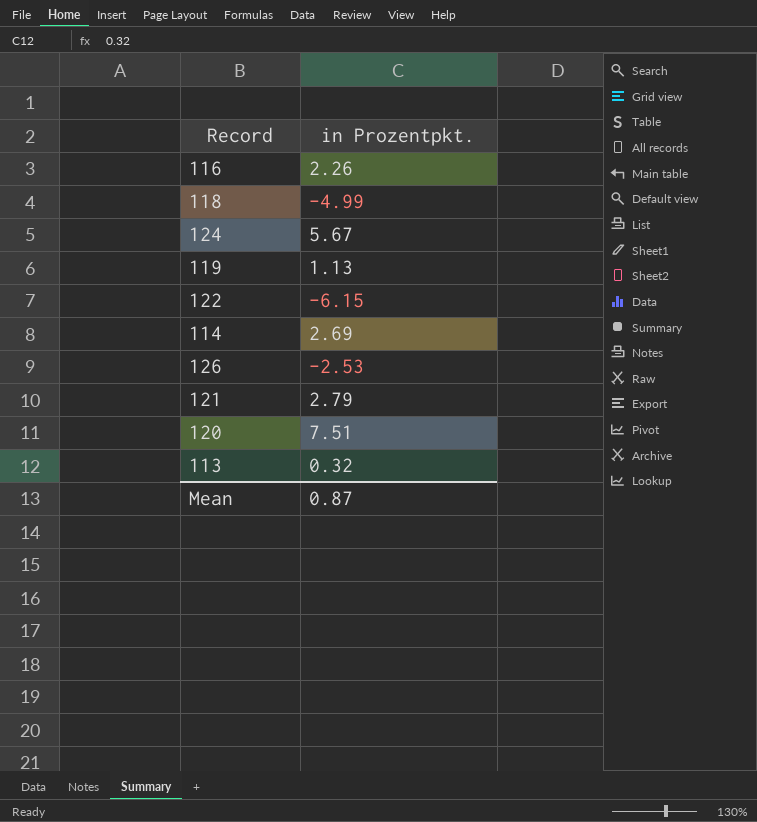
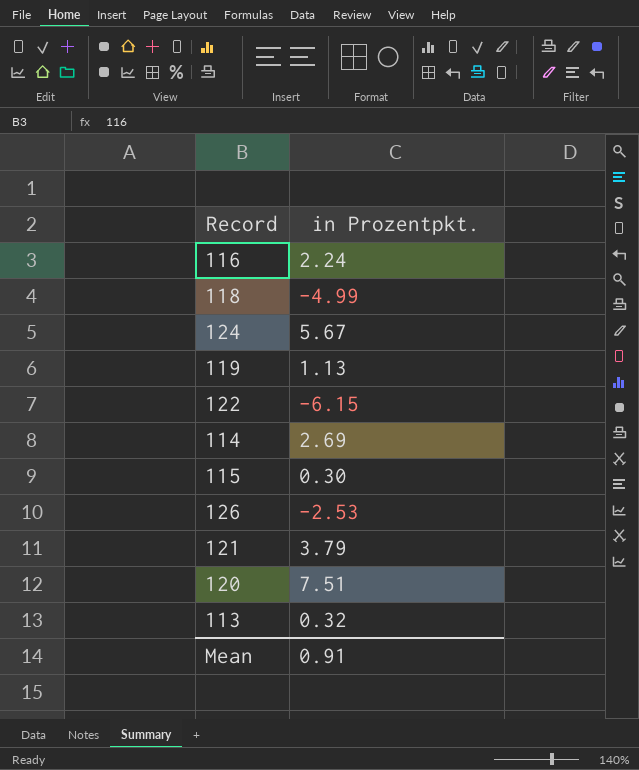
116 | in Prozentpkt.: 2.26 -> 2.24
row 115: none -> 0.30
121 | in Prozentpkt.: 2.79 -> 3.79
Mean | in Prozentpkt.: 0.87 -> 0.91

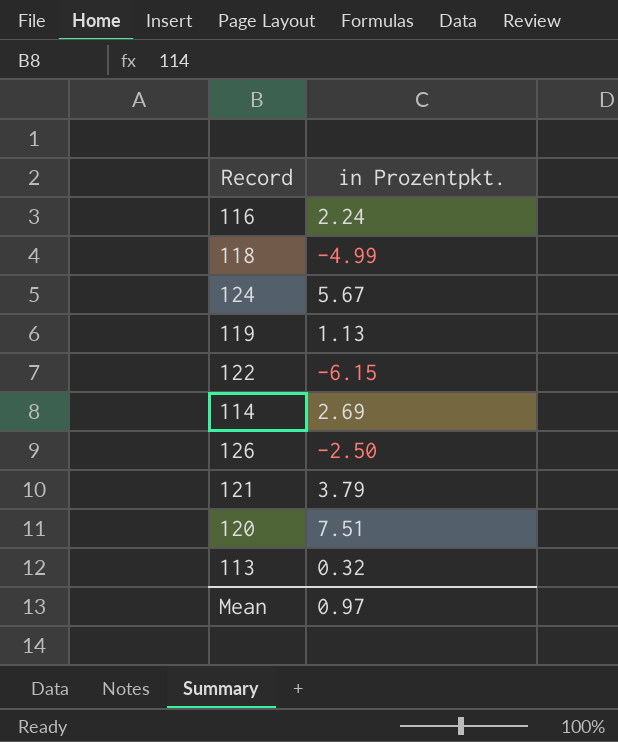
row 115: 0.30 -> none
126 | in Prozentpkt.: -2.53 -> -2.50
Mean | in Prozentpkt.: 0.91 -> 0.97

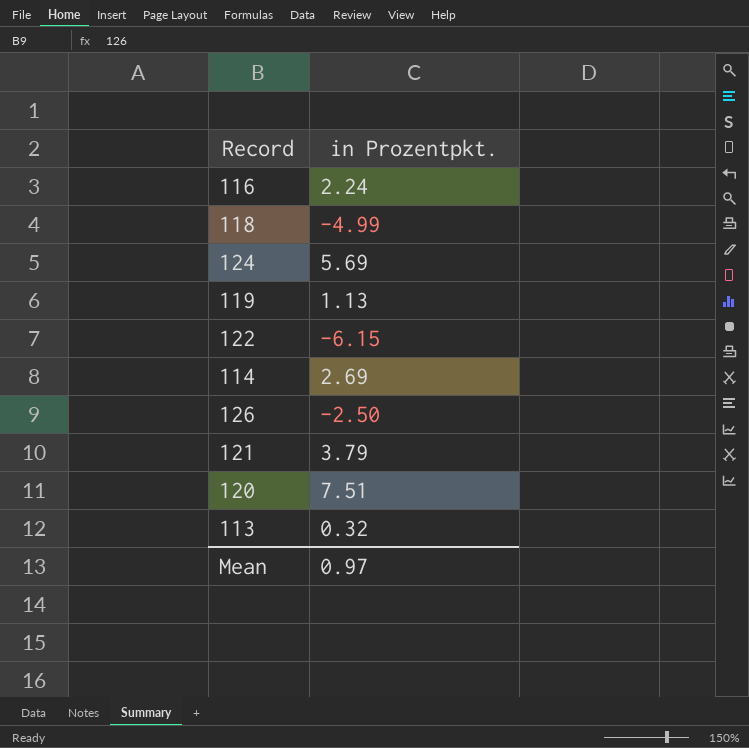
124 | in Prozentpkt.: 5.67 -> 5.69

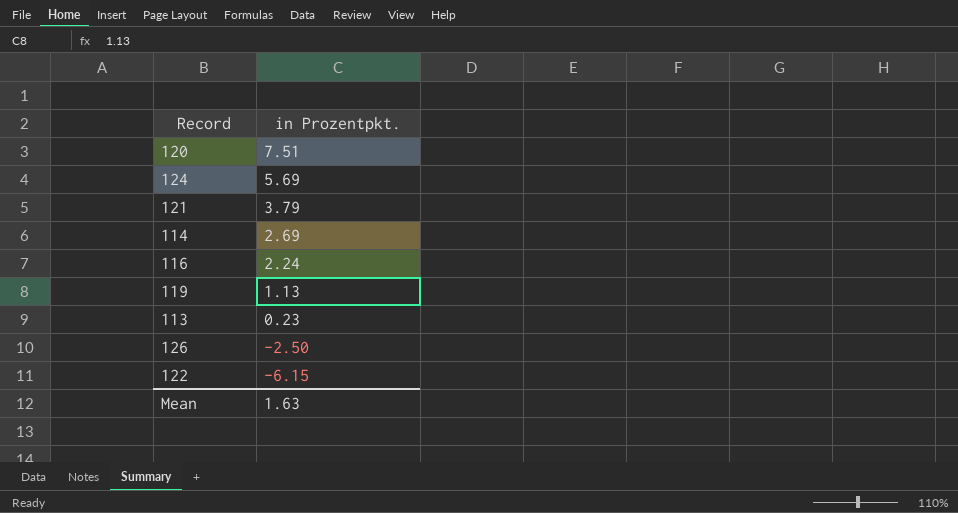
row order: none -> in Prozentpkt. descending
row 118: -4.99 -> none
113 | in Prozentpkt.: 0.32 -> 0.23
Mean | in Prozentpkt.: 0.97 -> 1.63

